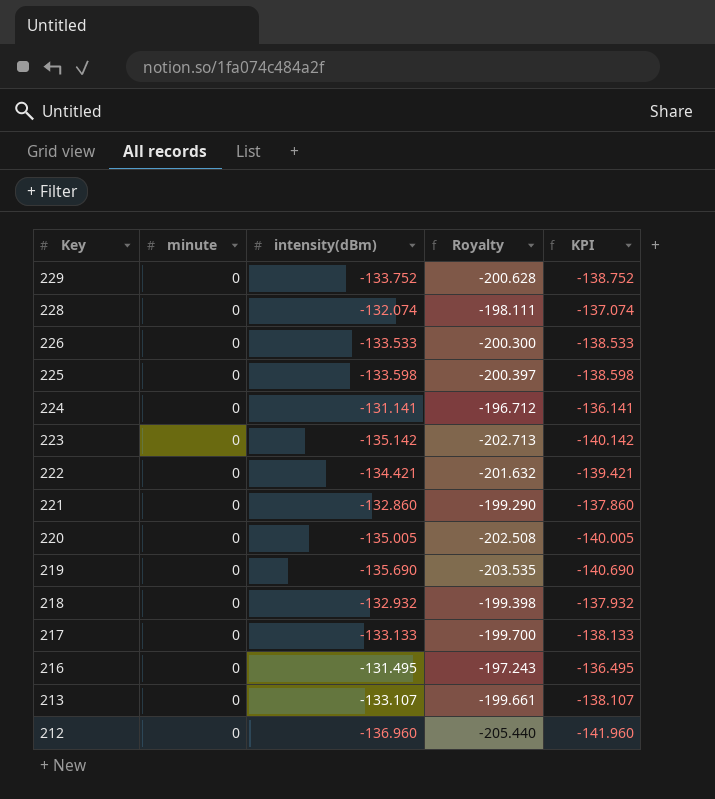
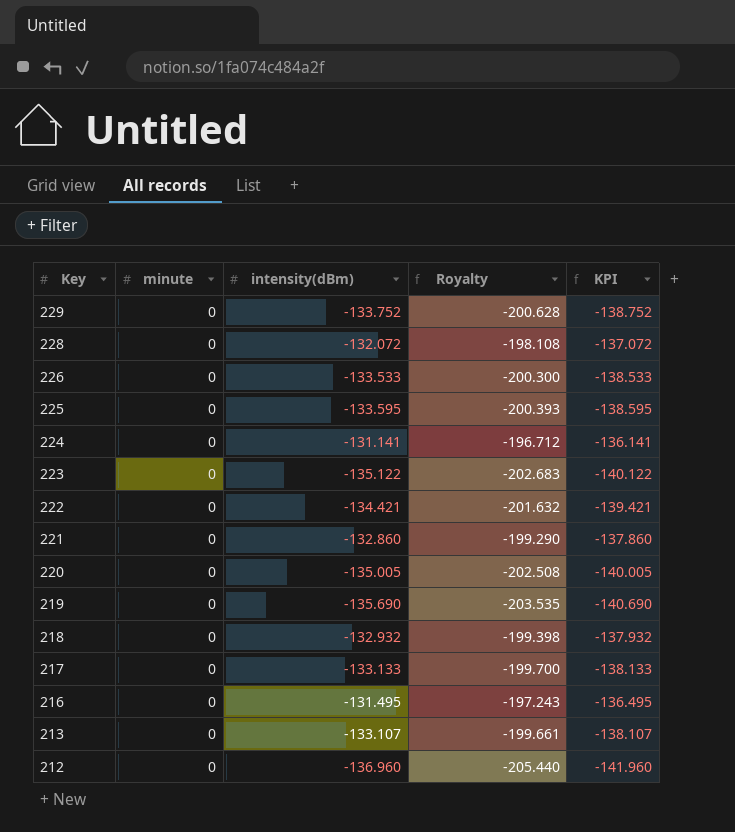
228 | intensity(dBm): -132.074 -> -132.072
228 | Royalty: -198.111 -> -198.108
228 | KPI: -137.074 -> -137.072
225 | intensity(dBm): -133.598 -> -133.595
225 | Royalty: -200.397 -> -200.393
225 | KPI: -138.598 -> -138.595
223 | intensity(dBm): -135.142 -> -135.122
223 | Royalty: -202.713 -> -202.683
223 | KPI: -140.142 -> -140.122

